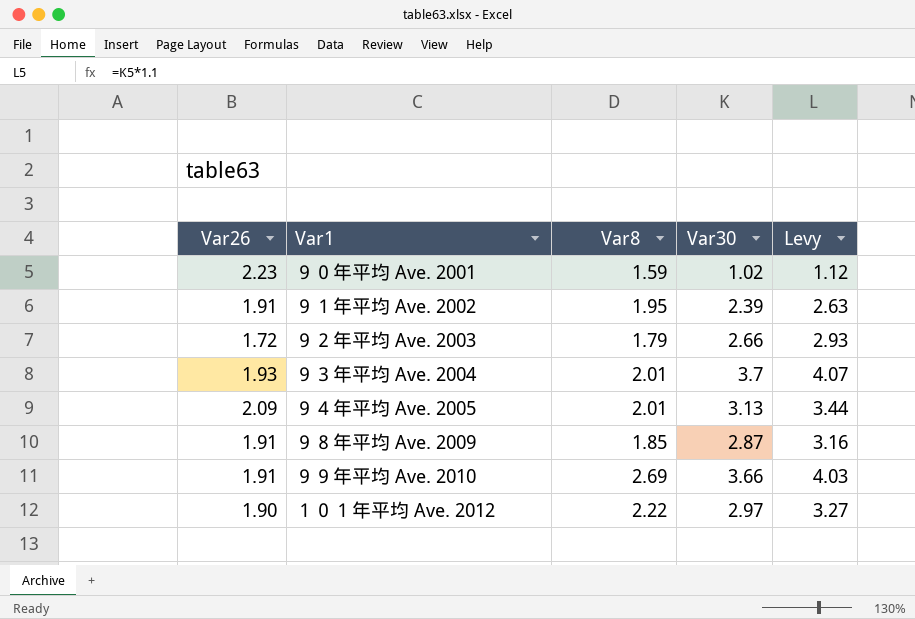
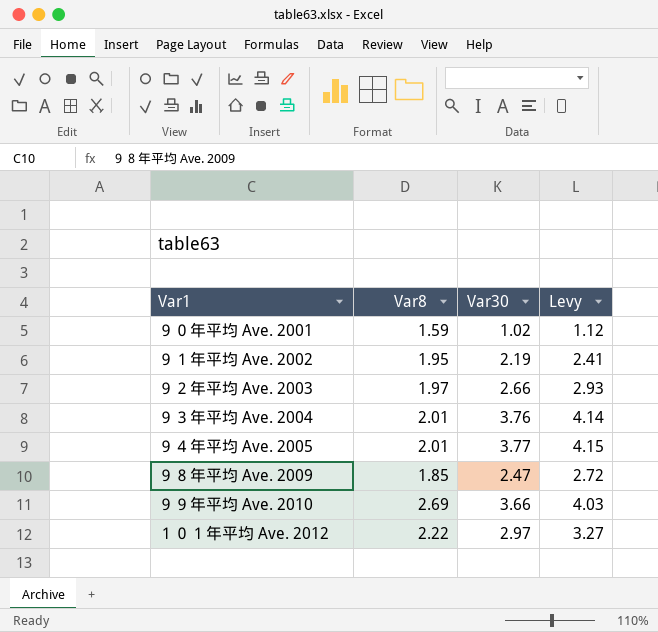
column Var26 | position: 1 -> none
９１年平均 Ave. 2002 | Var30: 2.39 -> 2.19
９１年平均 Ave. 2002 | Levy: 2.63 -> 2.41
９２年平均 Ave. 2003 | Var8: 1.79 -> 1.97
９３年平均 Ave. 2004 | Var30: 3.7 -> 3.76
９３年平均 Ave. 2004 | Levy: 4.07 -> 4.14
９４年平均 Ave. 2005 | Var30: 3.13 -> 3.77
９４年平均 Ave. 2005 | Levy: 3.44 -> 4.15
９８年平均 Ave. 2009 | Var30: 2.87 -> 2.47
９８年平均 Ave. 2009 | Levy: 3.16 -> 2.72

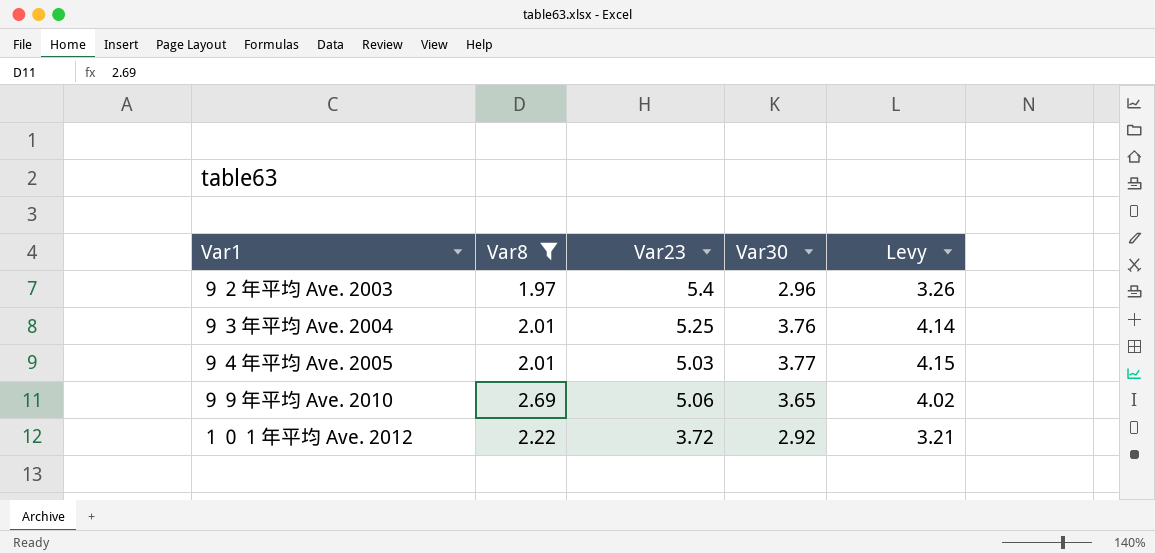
filter: none -> Var8 >= 1.97
column Var23 | position: none -> 3
９２年平均 Ave. 2003 | Var30: 2.66 -> 2.96
９２年平均 Ave. 2003 | Levy: 2.93 -> 3.26
９９年平均 Ave. 2010 | Var30: 3.66 -> 3.65
９９年平均 Ave. 2010 | Levy: 4.03 -> 4.02
１０１年平均 Ave. 2012 | Var30: 2.97 -> 2.92
１０１年平均 Ave. 2012 | Levy: 3.27 -> 3.21

